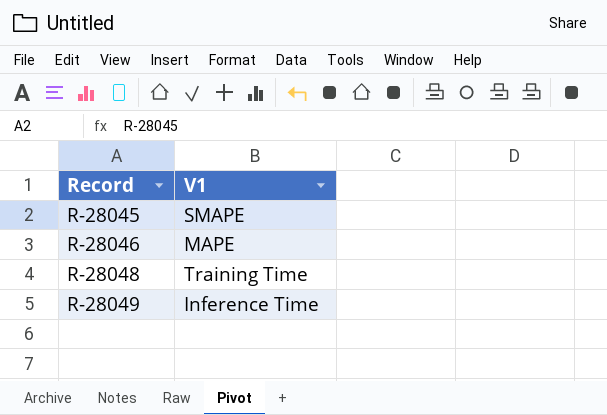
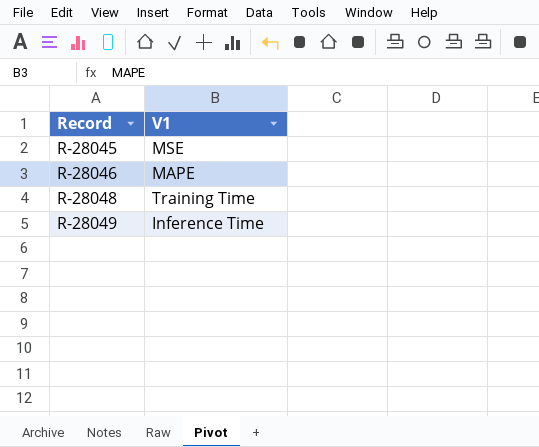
R-28045 | V1: SMAPE -> MSE

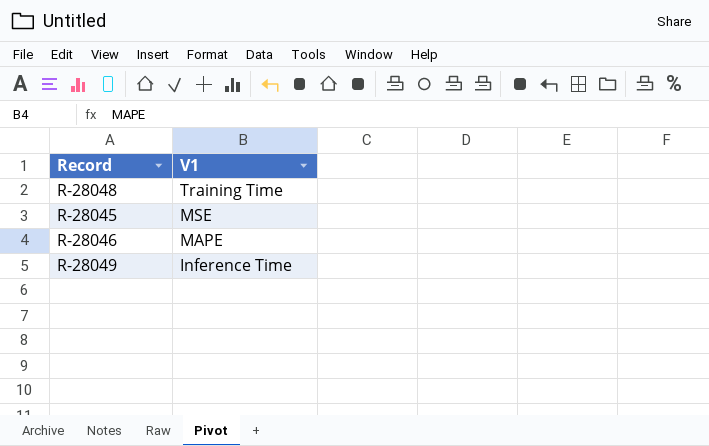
row order: Record ascending -> V1 descending

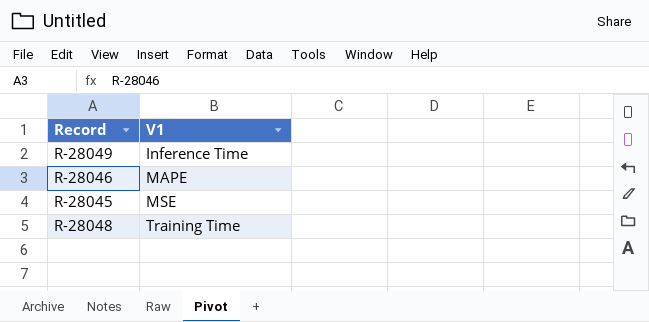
row order: V1 descending -> V1 ascending

